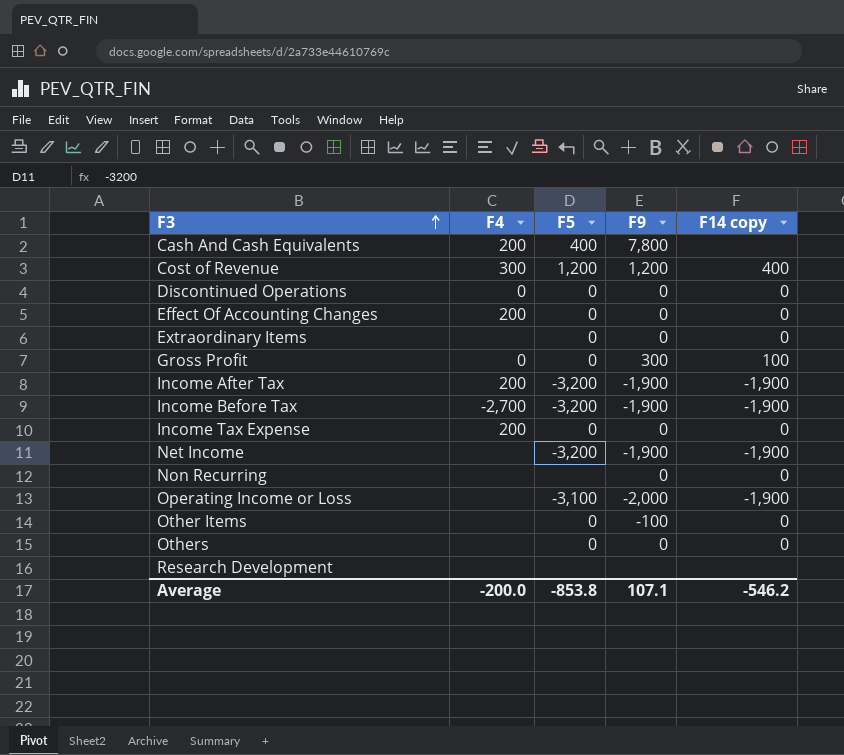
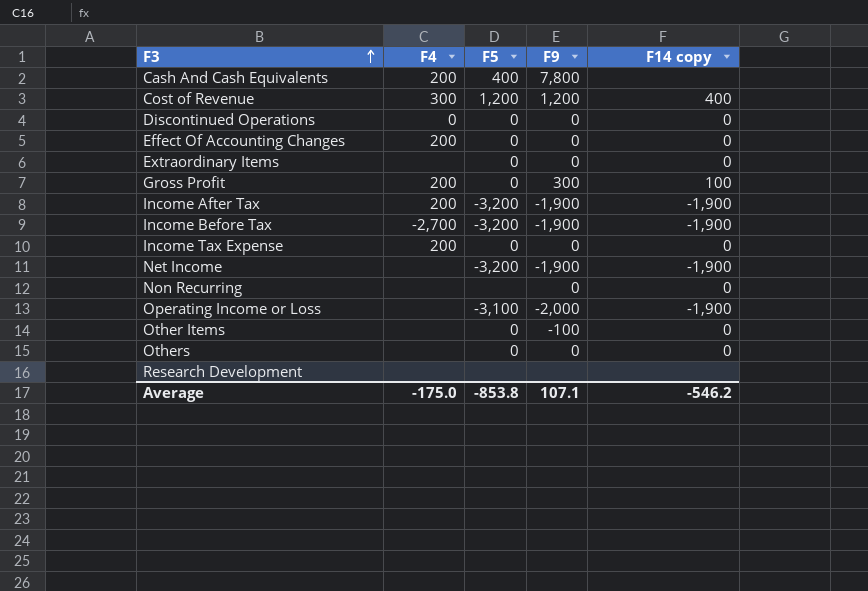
Gross Profit | F4: 0 -> 200
Average | F4: -200.0 -> -175.0

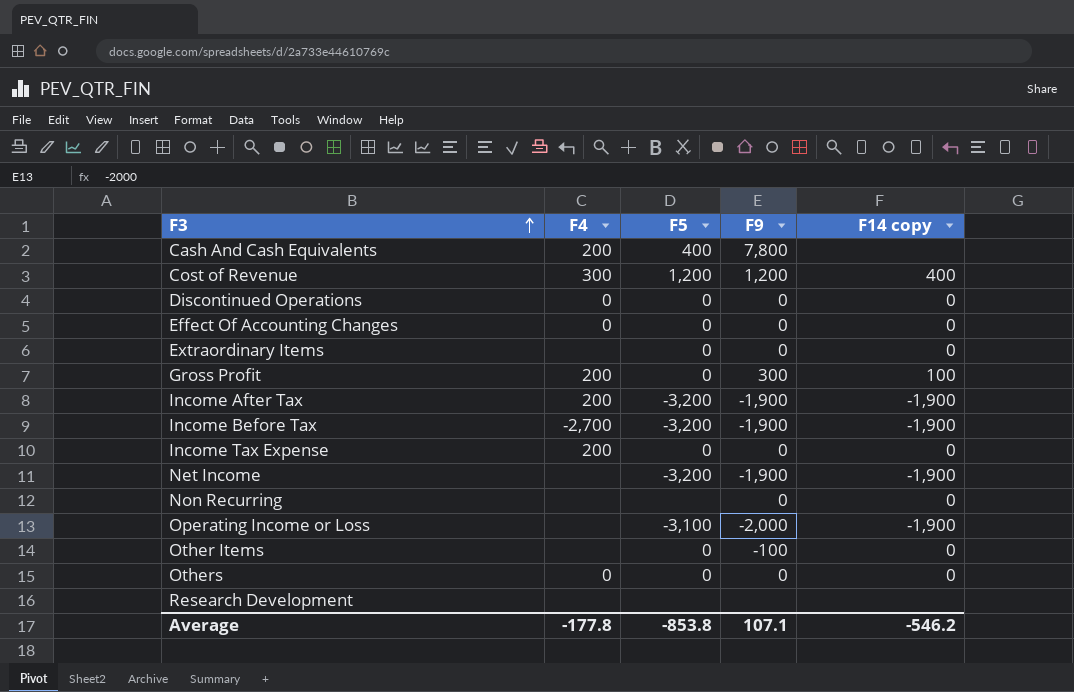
Effect Of Accounting Changes | F4: 200 -> 0
Others | F4: none -> 0
Average | F4: -175.0 -> -177.8

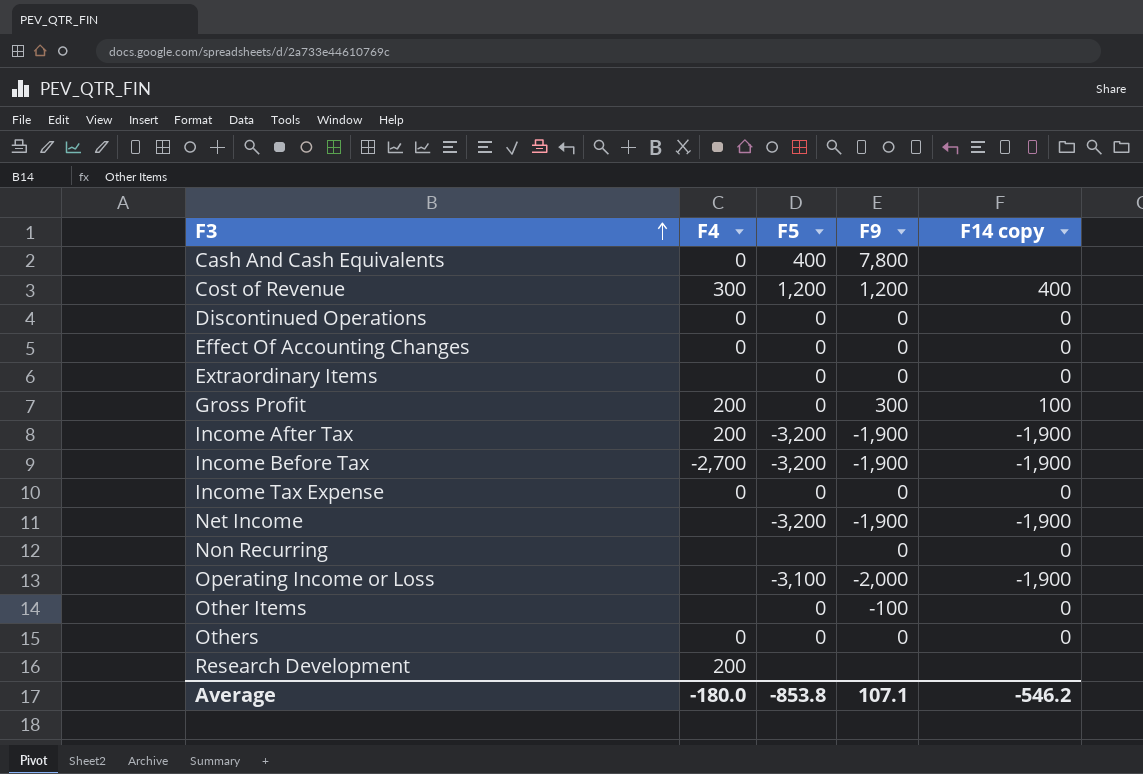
Cash And Cash Equivalents | F4: 200 -> 0
Income Tax Expense | F4: 200 -> 0
Research Development | F4: none -> 200
Average | F4: -177.8 -> -180.0

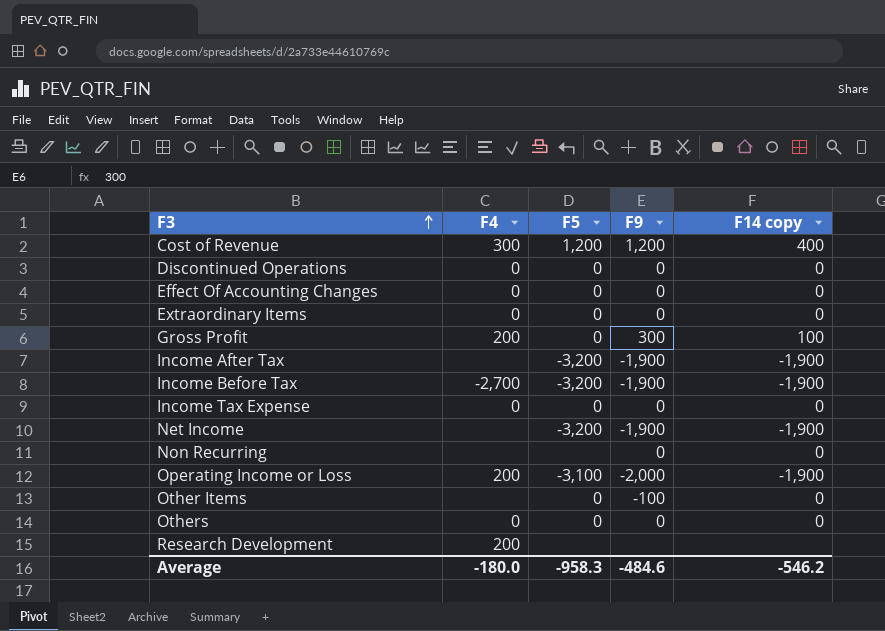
row Cash And Cash Equivalents: 0 | 400 | 7,800 | none -> none
Extraordinary Items | F4: none -> 0
Income After Tax | F4: 200 -> none
Operating Income or Loss | F4: none -> 200
Average | F5: -853.8 -> -958.3
Average | F9: 107.1 -> -484.6

